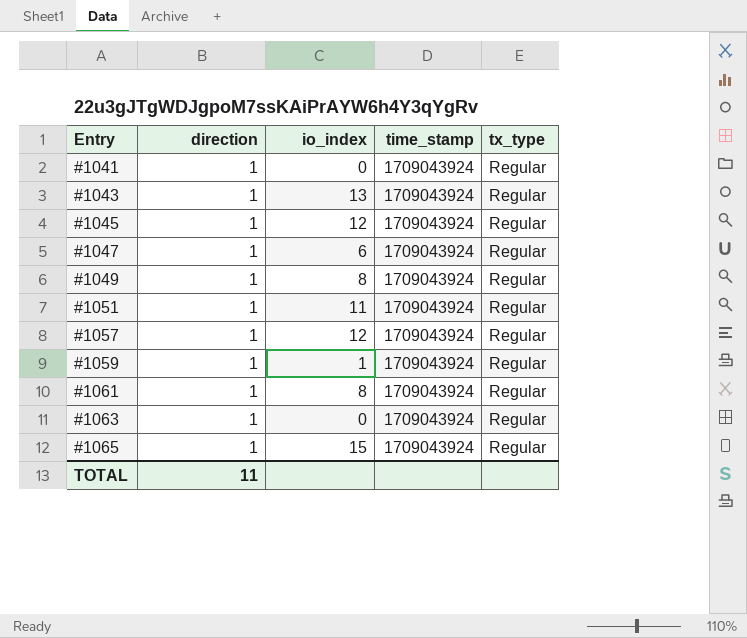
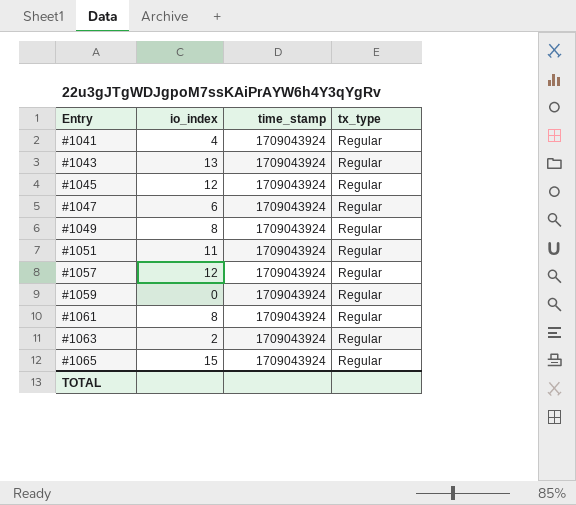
column direction | position: 2 -> none
#1041 | io_index: 0 -> 4
#1059 | io_index: 1 -> 0
#1063 | io_index: 0 -> 2

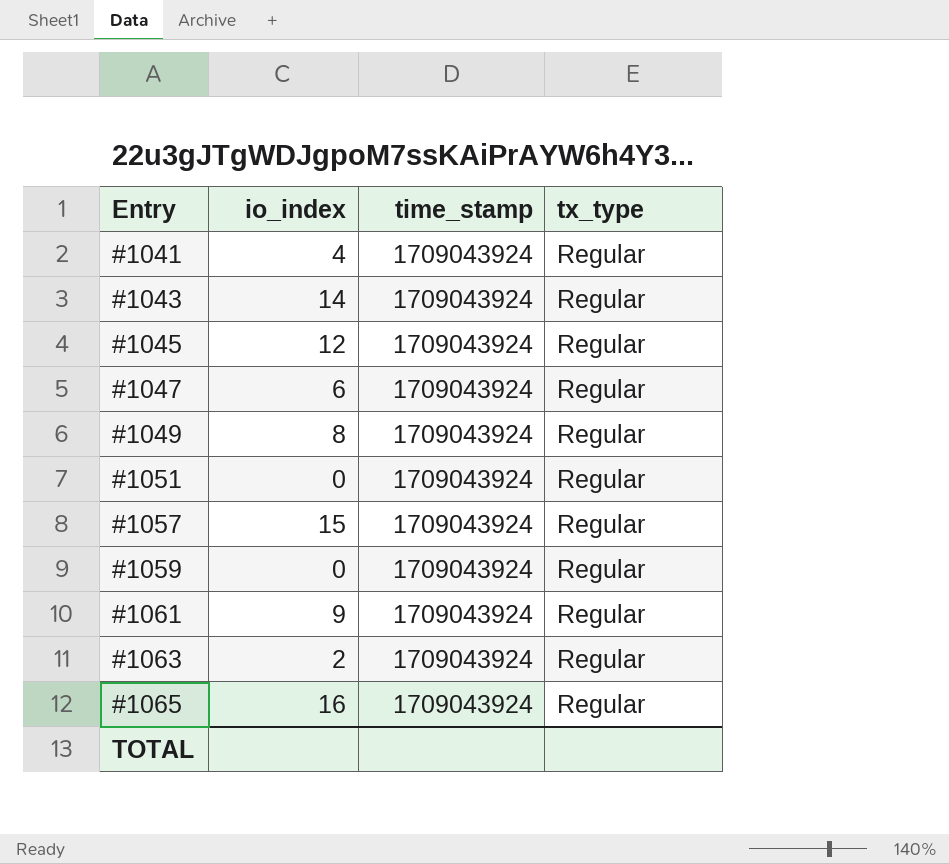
#1043 | io_index: 13 -> 14
#1051 | io_index: 11 -> 0
#1057 | io_index: 12 -> 15
#1061 | io_index: 8 -> 9
#1065 | io_index: 15 -> 16

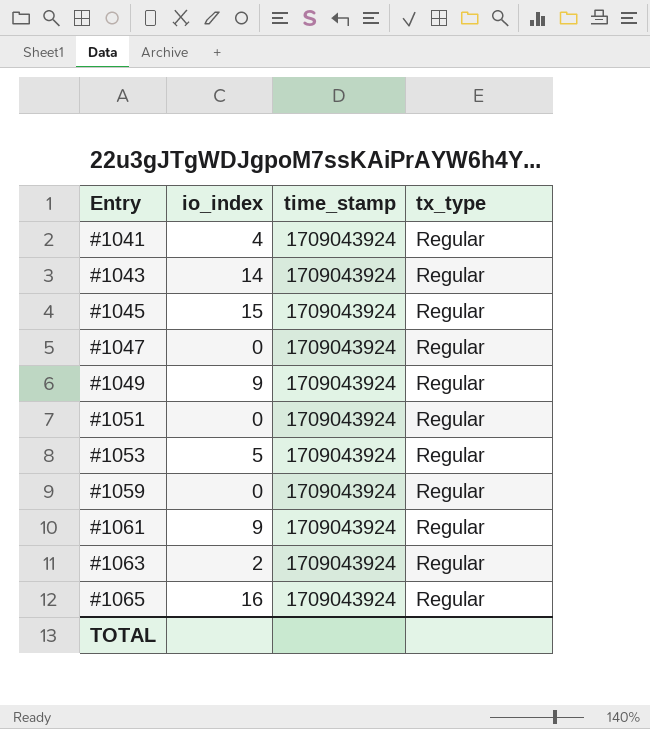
row #1057: 15 | 1709043924 | Regular -> none
#1045 | io_index: 12 -> 15
#1047 | io_index: 6 -> 0
#1049 | io_index: 8 -> 9
row #1053: none -> 5 | 1709043924 | Regular

